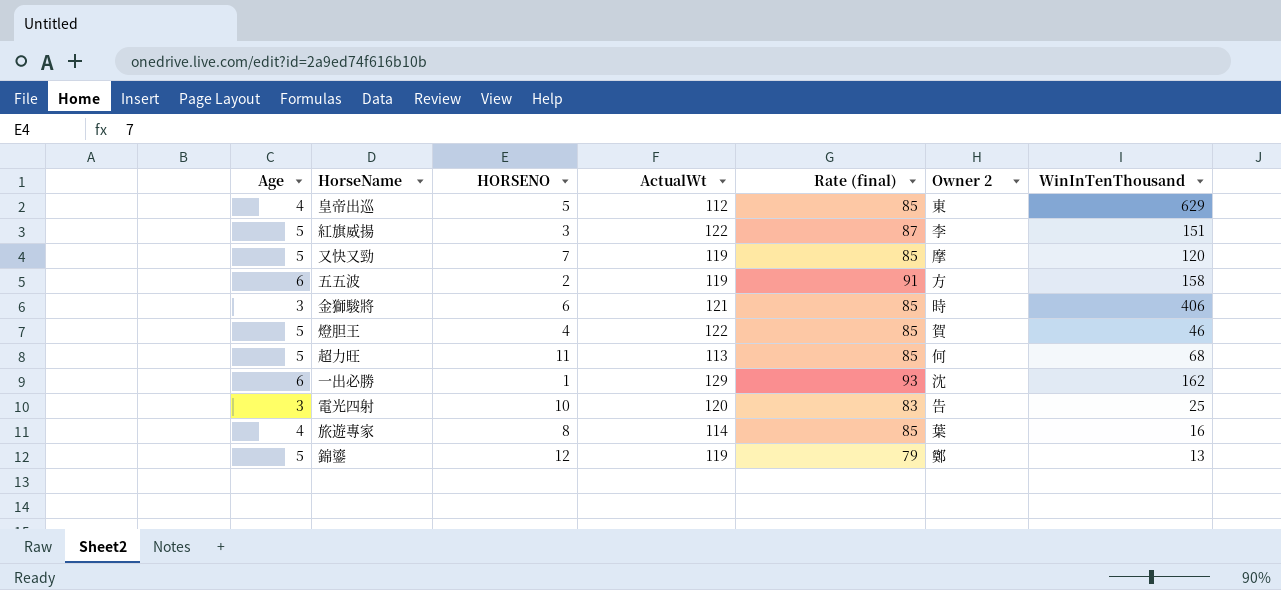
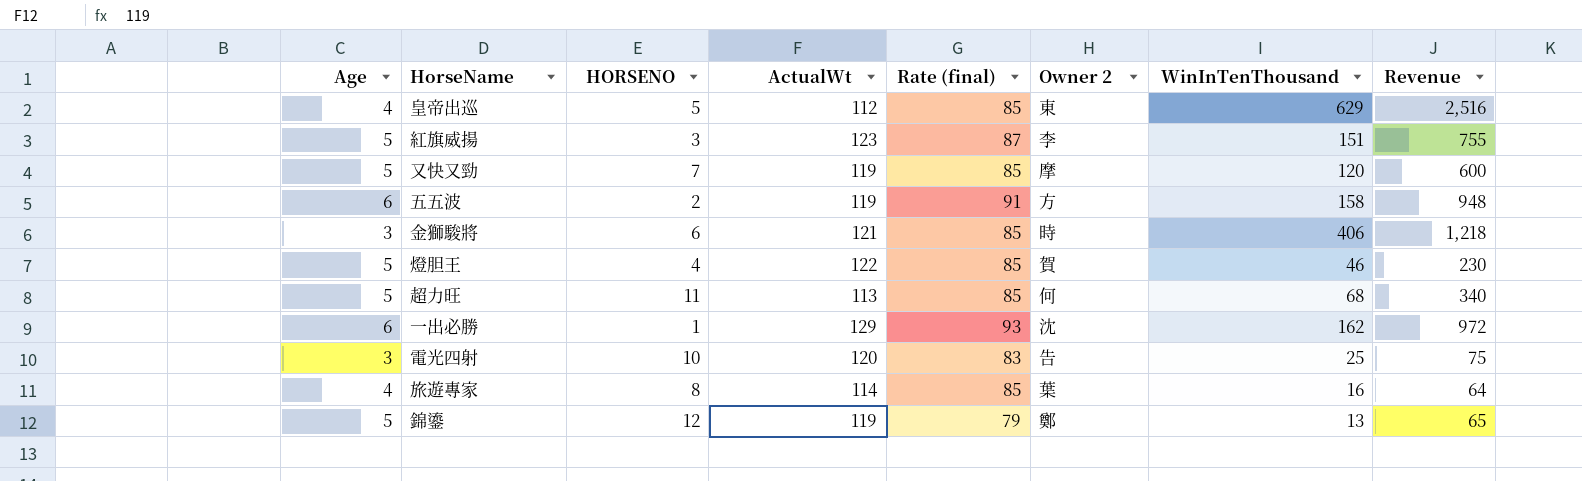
column Revenue | formula: none -> [Age] * [WinInTenThousand]
紅旗威揚 | ActualWt: 122 -> 123

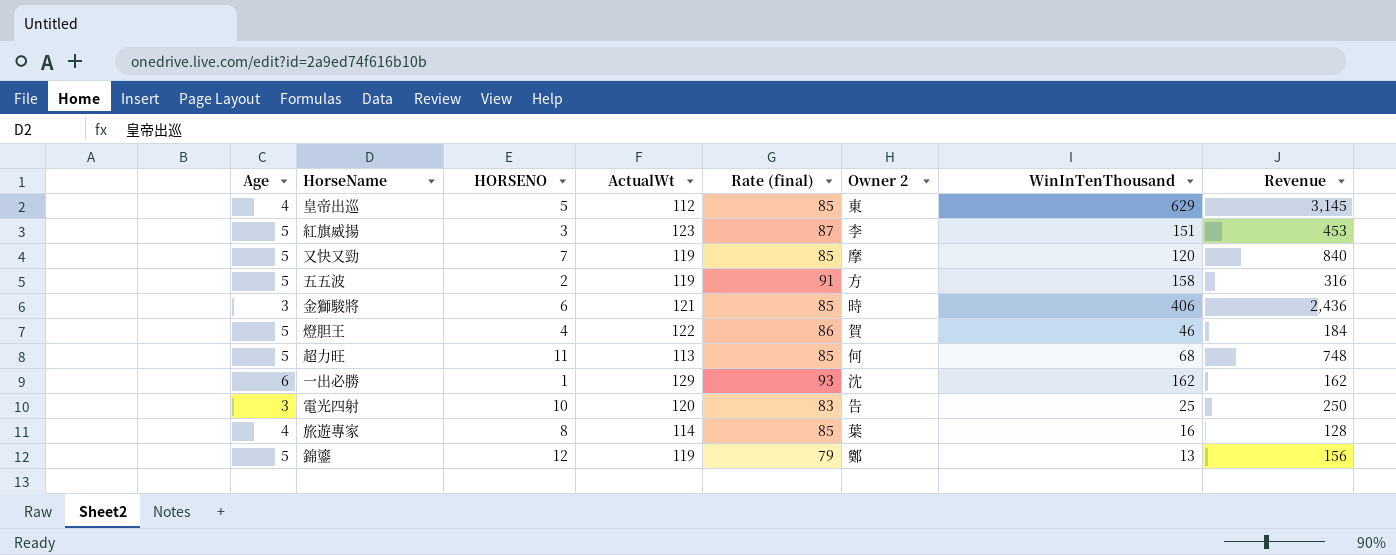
column Revenue | formula: [Age] * [WinInTenThousand] -> [HORSENO] * [WinInTenThousand]
五五波 | Age: 6 -> 5
燈胆王 | Rate (final): 85 -> 86

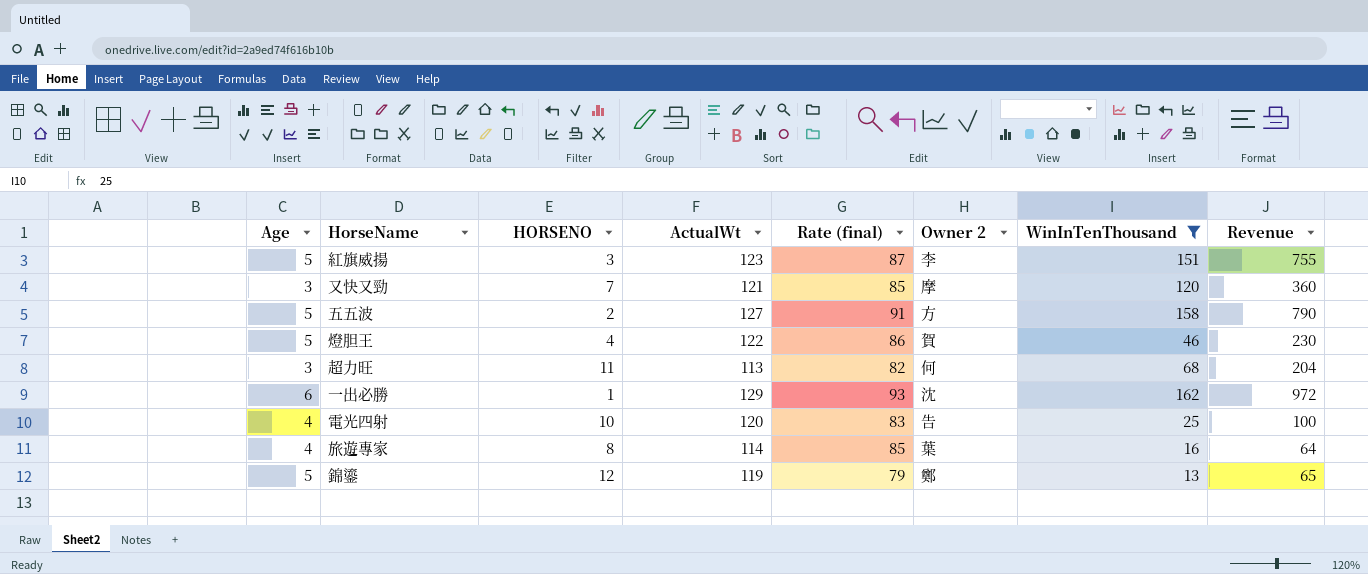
filter: none -> WinInTenThousand <= 162
column Revenue | formula: [HORSENO] * [WinInTenThousand] -> [Age] * [WinInTenThousand]
又快又勁 | Age: 5 -> 3
又快又勁 | ActualWt: 119 -> 121
五五波 | ActualWt: 119 -> 127
超力旺 | Age: 5 -> 3
超力旺 | Rate (final): 85 -> 82
電光四射 | Age: 3 -> 4

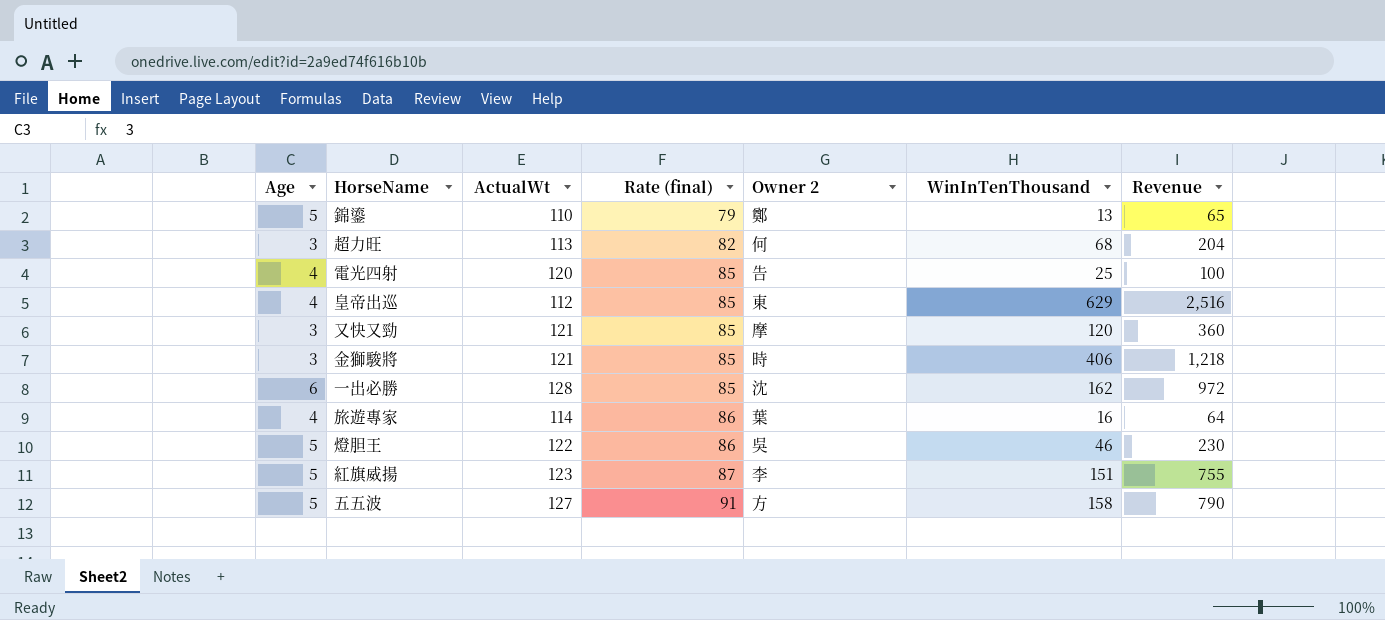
filter: WinInTenThousand <= 162 -> none
row order: none -> Rate (final) ascending
column HORSENO | position: 3 -> none
錦鎏 | ActualWt: 119 -> 110
電光四射 | Rate (final): 83 -> 85
一出必勝 | ActualWt: 129 -> 128
一出必勝 | Rate (final): 93 -> 85
旅遊專家 | Rate (final): 85 -> 86
燈胆王 | Owner 2: 賀 -> 吳

